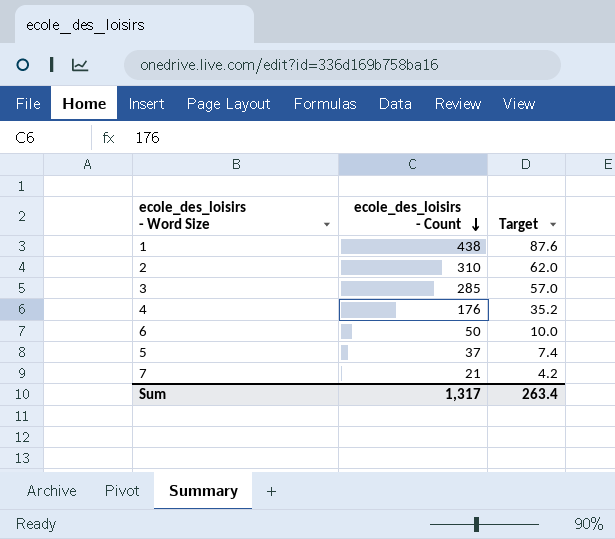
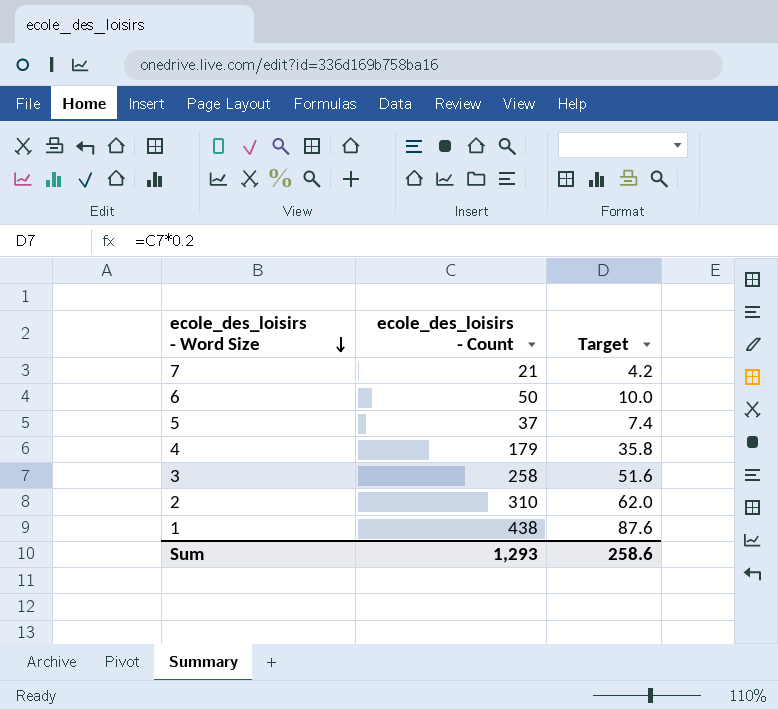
row order: ecole_des_loisirs - Count descending -> ecole_des_loisirs - Word Size descending
4 | ecole_des_loisirs - Count: 176 -> 179
4 | Target: 35.2 -> 35.8
3 | ecole_des_loisirs - Count: 285 -> 258
3 | Target: 57.0 -> 51.6
Sum | ecole_des_loisirs - Count: 1,317 -> 1,293
Sum | Target: 263.4 -> 258.6

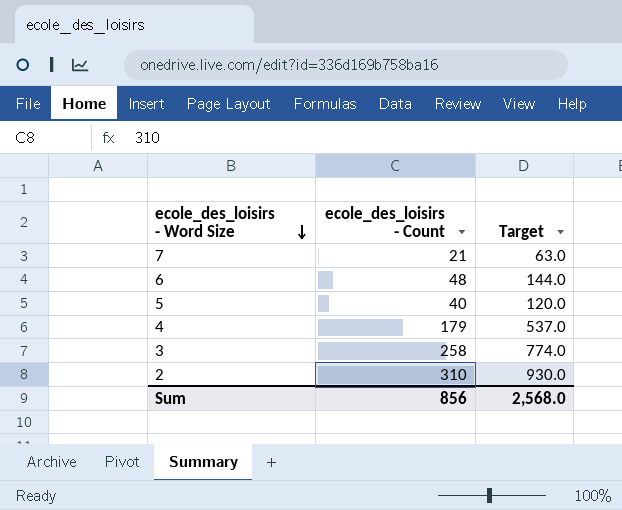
column Target | formula: [ecole_des_loisirs - Count] * 0.2 -> [ecole_des_loisirs - Count] * 3
row 1: 438 | 87.6 -> none
6 | ecole_des_loisirs - Count: 50 -> 48
5 | ecole_des_loisirs - Count: 37 -> 40
Sum | ecole_des_loisirs - Count: 1,293 -> 856
Sum | Target: 258.6 -> 2,568.0

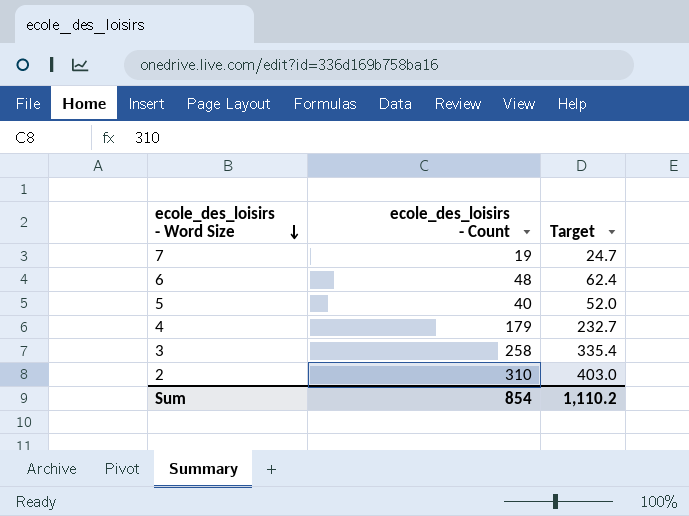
column Target | formula: [ecole_des_loisirs - Count] * 3 -> [ecole_des_loisirs - Count] * 1.3
7 | ecole_des_loisirs - Count: 21 -> 19
Sum | ecole_des_loisirs - Count: 856 -> 854
Sum | Target: 2,568.0 -> 1,110.2

